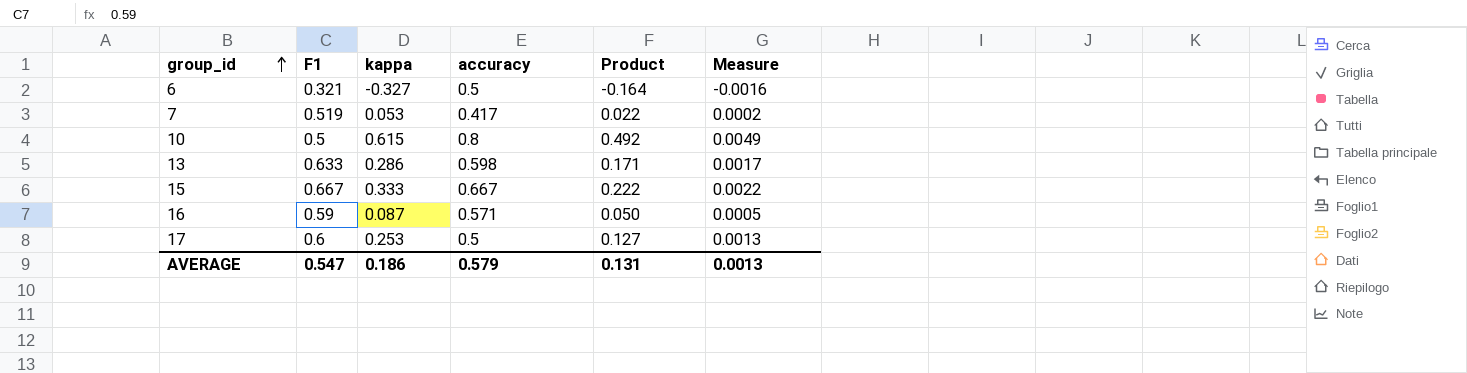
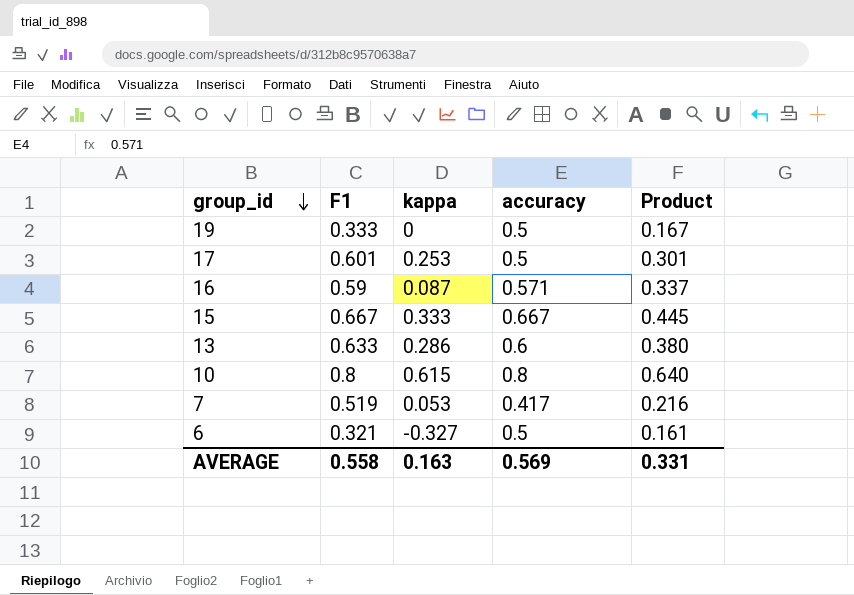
row order: group_id ascending -> group_id descending
column Measure | formula: [Product] * 0.01 -> none
column Product | formula: [kappa] * [accuracy] -> [F1] * [accuracy]
row 19: none -> 0.333 | 0 | 0.5 | 0.167
17 | F1: 0.6 -> 0.601
13 | accuracy: 0.598 -> 0.6
10 | F1: 0.5 -> 0.8
AVERAGE | F1: 0.547 -> 0.558
AVERAGE | kappa: 0.186 -> 0.163
AVERAGE | accuracy: 0.579 -> 0.569
AVERAGE | Product: 0.131 -> 0.331

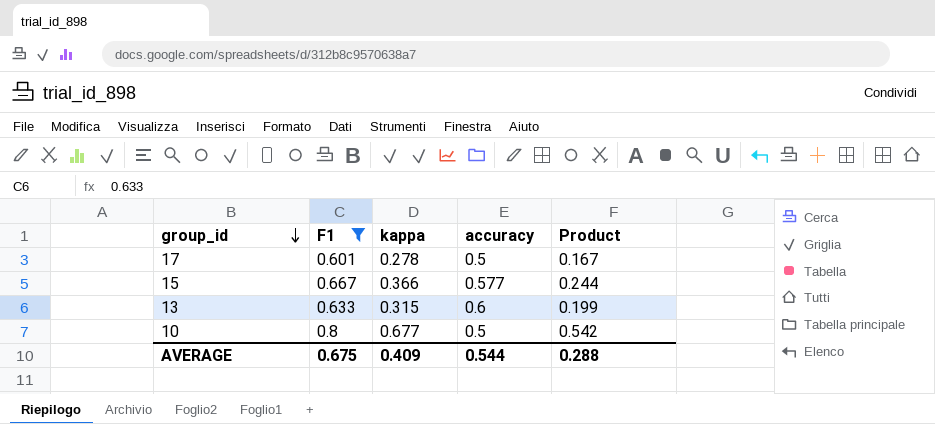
filter: none -> F1 >= 0.601
column Product | formula: [F1] * [accuracy] -> [F1] * [kappa]
17 | kappa: 0.253 -> 0.278
15 | kappa: 0.333 -> 0.366
15 | accuracy: 0.667 -> 0.577
13 | kappa: 0.286 -> 0.315
10 | kappa: 0.615 -> 0.677
10 | accuracy: 0.8 -> 0.5
AVERAGE | F1: 0.558 -> 0.675
AVERAGE | kappa: 0.163 -> 0.409
AVERAGE | accuracy: 0.569 -> 0.544
AVERAGE | Product: 0.331 -> 0.288

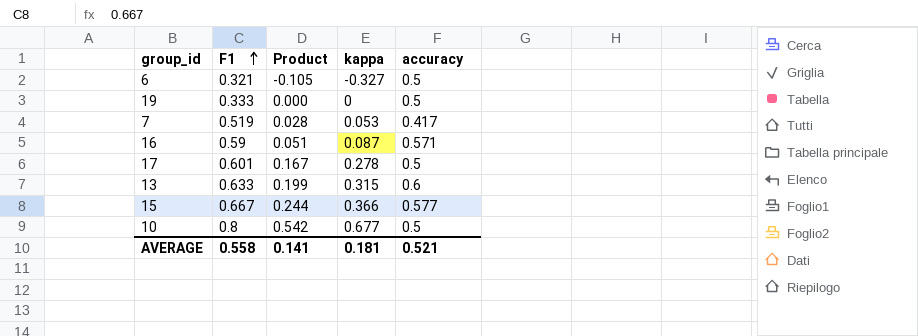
filter: F1 >= 0.601 -> none
row order: group_id descending -> F1 ascending
column Product | position: 5 -> 3
AVERAGE | F1: 0.675 -> 0.558
AVERAGE | Product: 0.288 -> 0.141
AVERAGE | kappa: 0.409 -> 0.181
AVERAGE | accuracy: 0.544 -> 0.521

